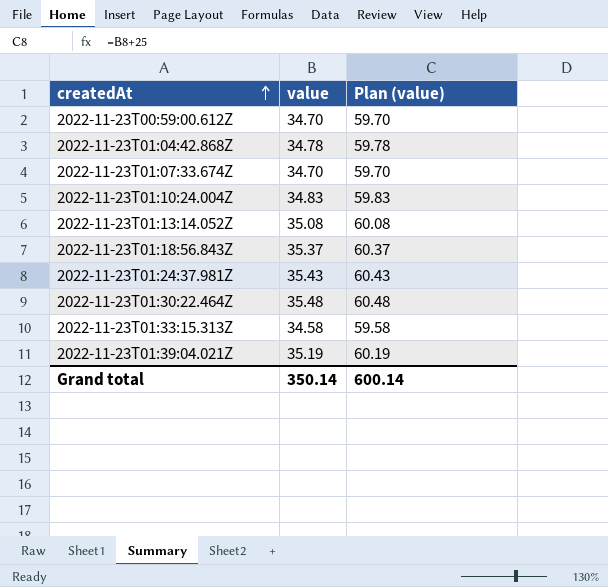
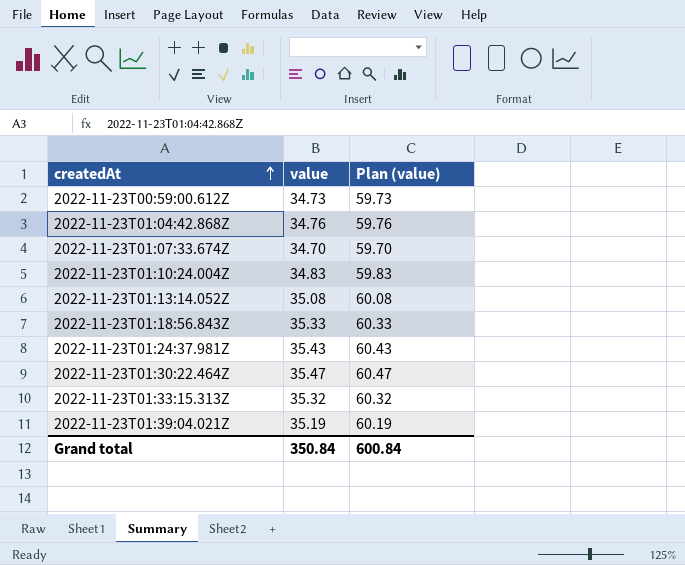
2022-11-23T00:59:00.612Z | value: 34.70 -> 34.73
2022-11-23T00:59:00.612Z | Plan (value): 59.70 -> 59.73
2022-11-23T01:04:42.868Z | value: 34.78 -> 34.76
2022-11-23T01:04:42.868Z | Plan (value): 59.78 -> 59.76
2022-11-23T01:18:56.843Z | value: 35.37 -> 35.33
2022-11-23T01:18:56.843Z | Plan (value): 60.37 -> 60.33
2022-11-23T01:30:22.464Z | value: 35.48 -> 35.47
2022-11-23T01:30:22.464Z | Plan (value): 60.48 -> 60.47
2022-11-23T01:33:15.313Z | value: 34.58 -> 35.32
2022-11-23T01:33:15.313Z | Plan (value): 59.58 -> 60.32
Grand total | value: 350.14 -> 350.84
Grand total | Plan (value): 600.14 -> 600.84

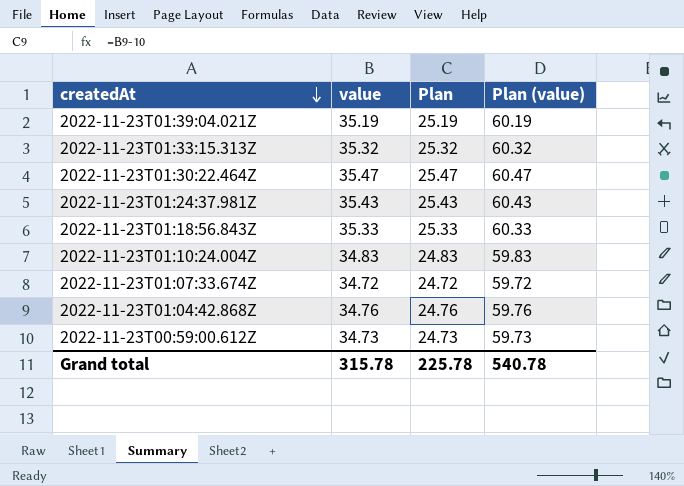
row order: createdAt ascending -> createdAt descending
column Plan | formula: none -> [value] - 10
row 2022-11-23T01:13:14.052Z: 35.08 | 60.08 -> none
2022-11-23T01:07:33.674Z | value: 34.70 -> 34.72
2022-11-23T01:07:33.674Z | Plan (value): 59.70 -> 59.72
Grand total | value: 350.84 -> 315.78
Grand total | Plan (value): 600.84 -> 540.78

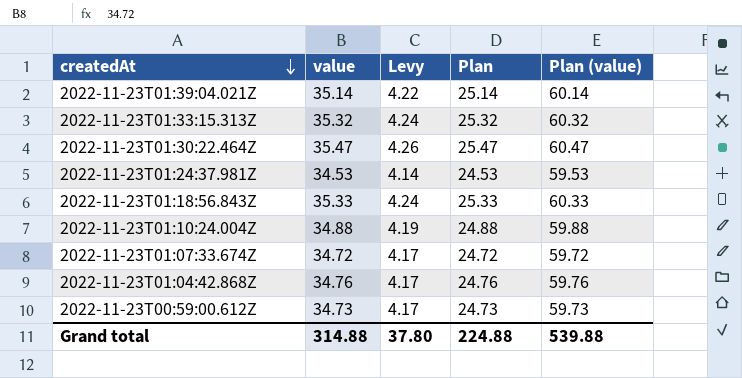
column Levy | formula: none -> [value] * 0.12
2022-11-23T01:39:04.021Z | value: 35.19 -> 35.14
2022-11-23T01:39:04.021Z | Plan: 25.19 -> 25.14
2022-11-23T01:39:04.021Z | Plan (value): 60.19 -> 60.14
2022-11-23T01:24:37.981Z | value: 35.43 -> 34.53
2022-11-23T01:24:37.981Z | Plan: 25.43 -> 24.53
2022-11-23T01:24:37.981Z | Plan (value): 60.43 -> 59.53
2022-11-23T01:10:24.004Z | value: 34.83 -> 34.88
2022-11-23T01:10:24.004Z | Plan: 24.83 -> 24.88
2022-11-23T01:10:24.004Z | Plan (value): 59.83 -> 59.88
Grand total | value: 315.78 -> 314.88
Grand total | Plan: 225.78 -> 224.88
Grand total | Plan (value): 540.78 -> 539.88

